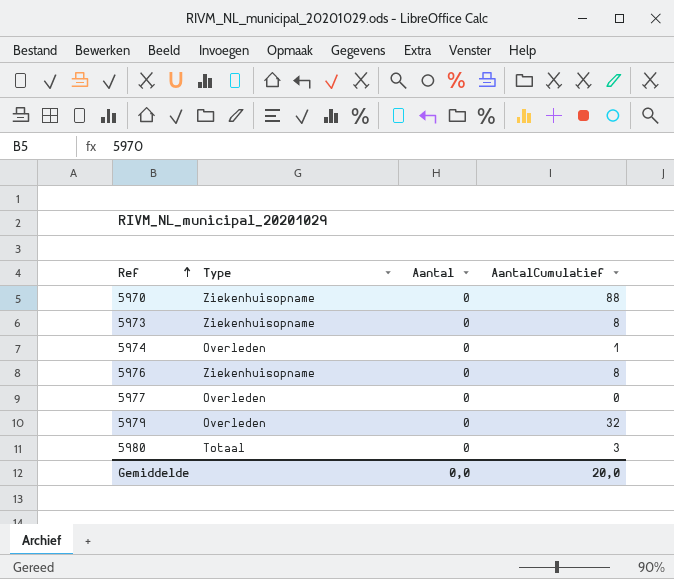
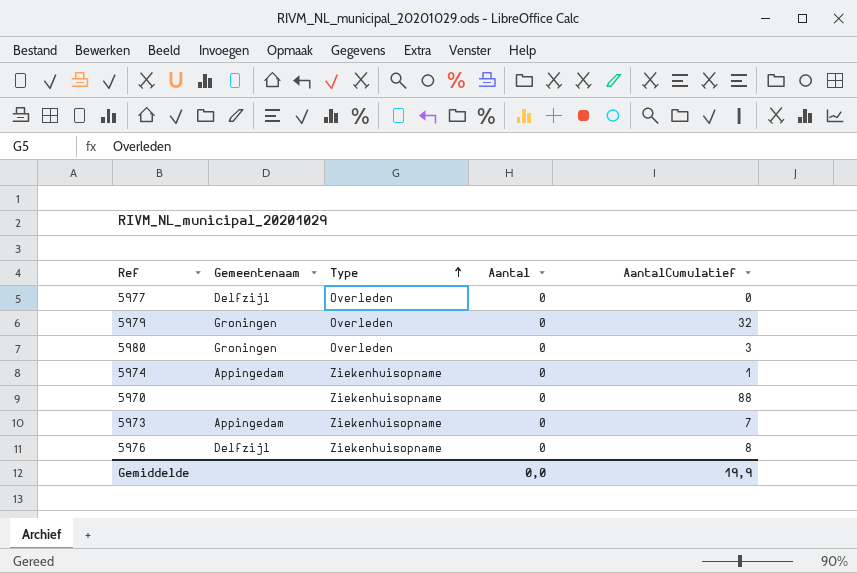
row order: Ref ascending -> Type ascending
column Gemeentenaam | position: none -> 2
5980 | Type: Totaal -> Overleden
5974 | Type: Overleden -> Ziekenhuisopname
5973 | AantalCumulatief: 8 -> 7
Gemiddelde | AantalCumulatief: 20,0 -> 19,9

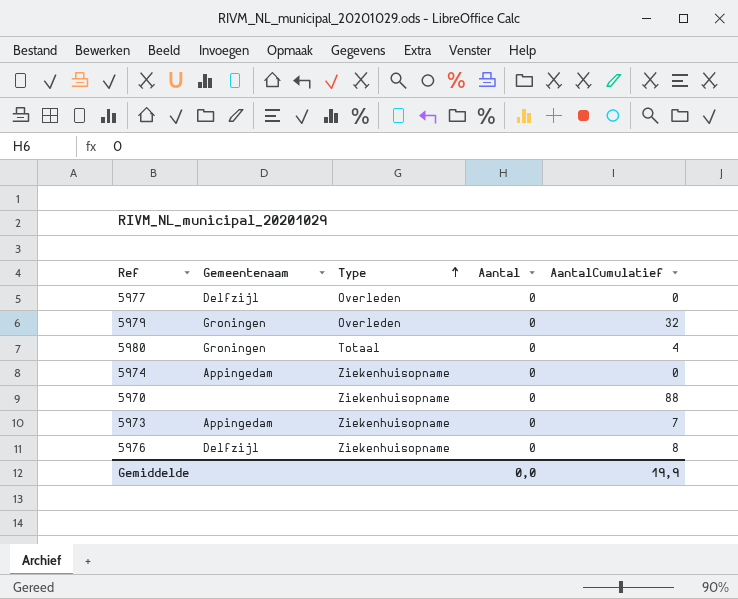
5980 | Type: Overleden -> Totaal
5980 | AantalCumulatief: 3 -> 4
5974 | AantalCumulatief: 1 -> 0

